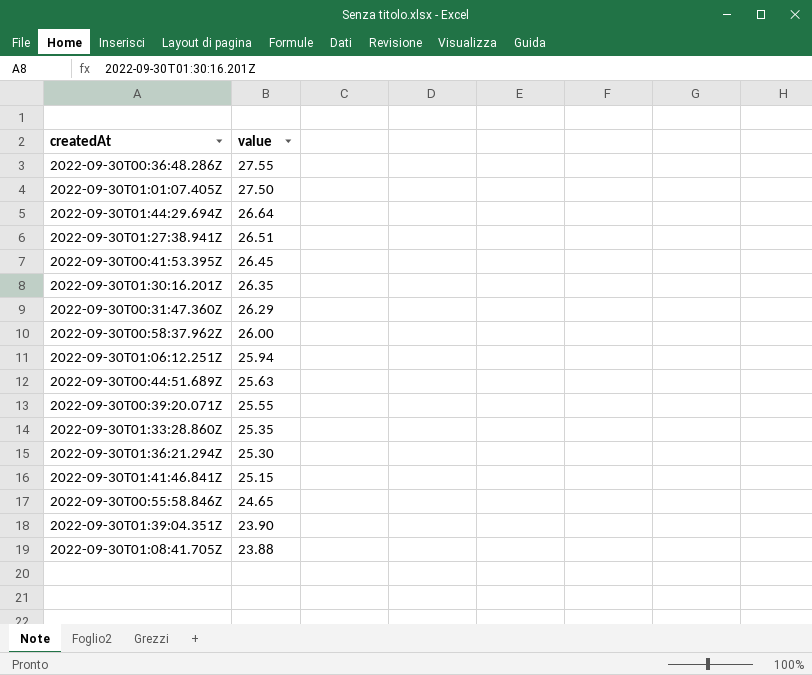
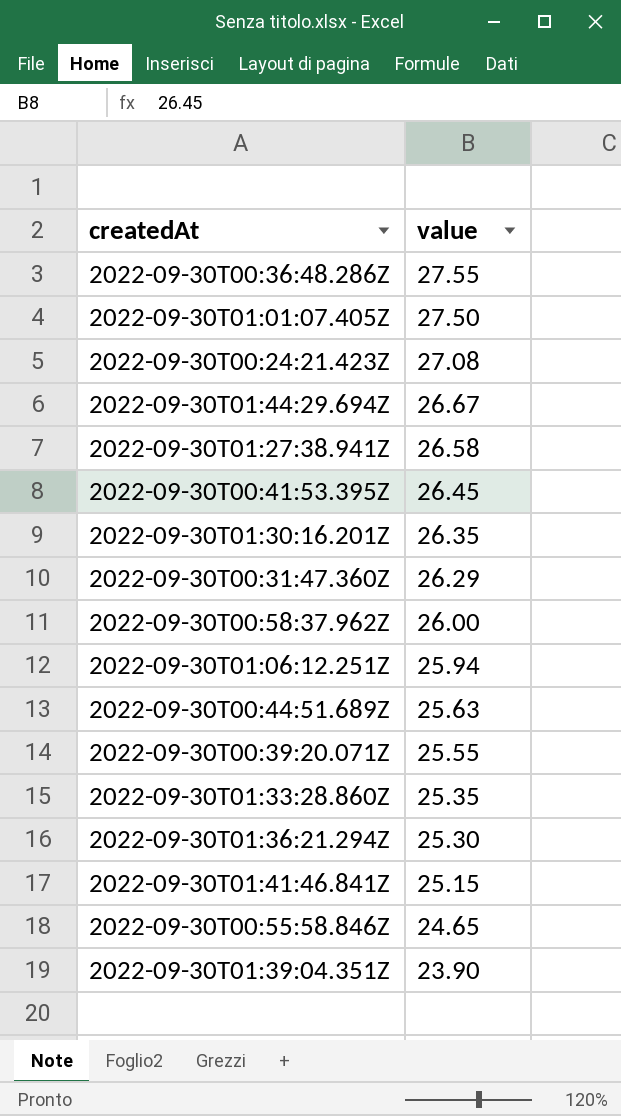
row 2022-09-30T01:08:41.705Z: 23.88 -> none
row 2022-09-30T00:24:21.423Z: none -> 27.08
2022-09-30T01:44:29.694Z | value: 26.64 -> 26.67
2022-09-30T01:27:38.941Z | value: 26.51 -> 26.58

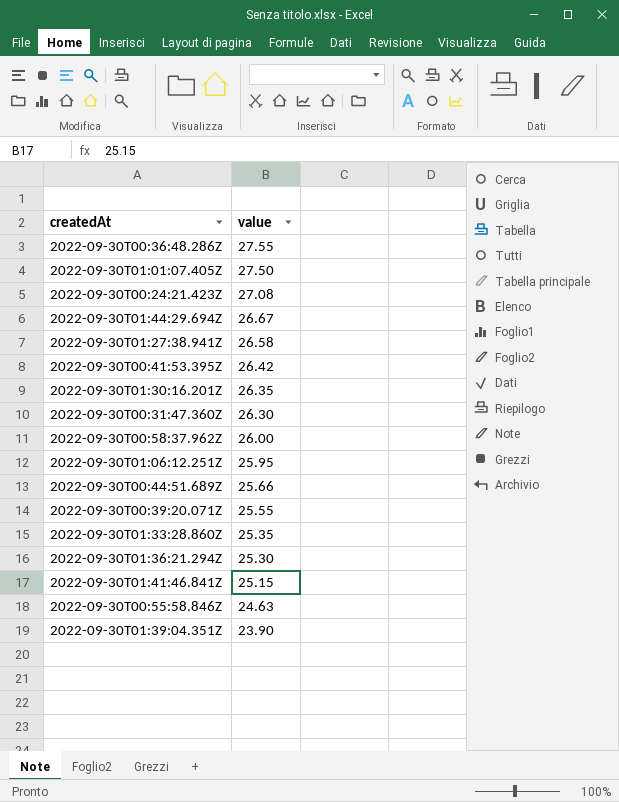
2022-09-30T00:41:53.395Z | value: 26.45 -> 26.42
2022-09-30T00:31:47.360Z | value: 26.29 -> 26.30
2022-09-30T01:06:12.251Z | value: 25.94 -> 25.95
2022-09-30T00:44:51.689Z | value: 25.63 -> 25.66
2022-09-30T00:55:58.846Z | value: 24.65 -> 24.63

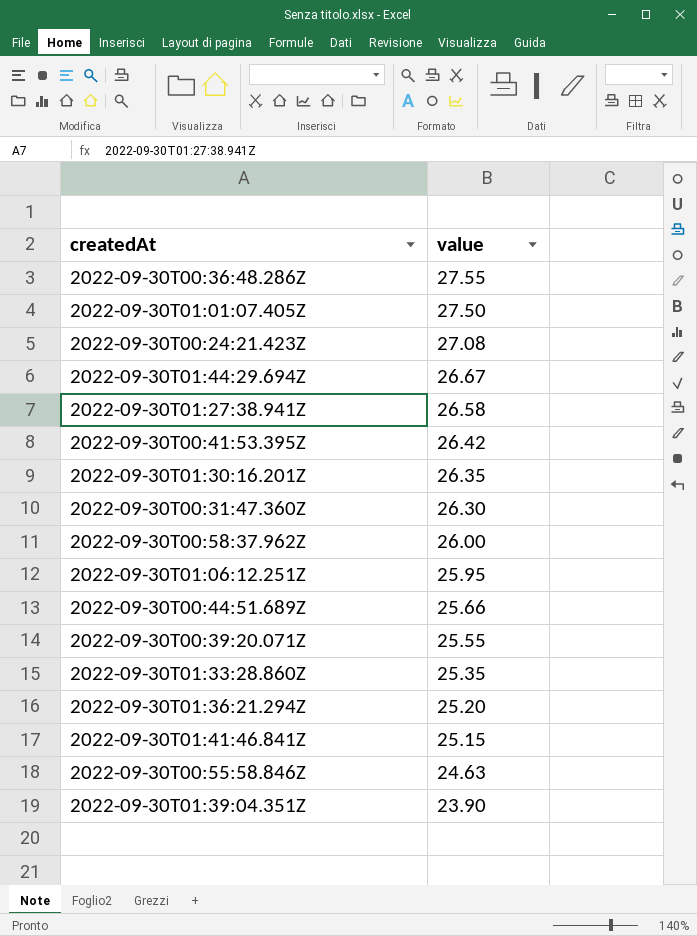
2022-09-30T01:36:21.294Z | value: 25.30 -> 25.20

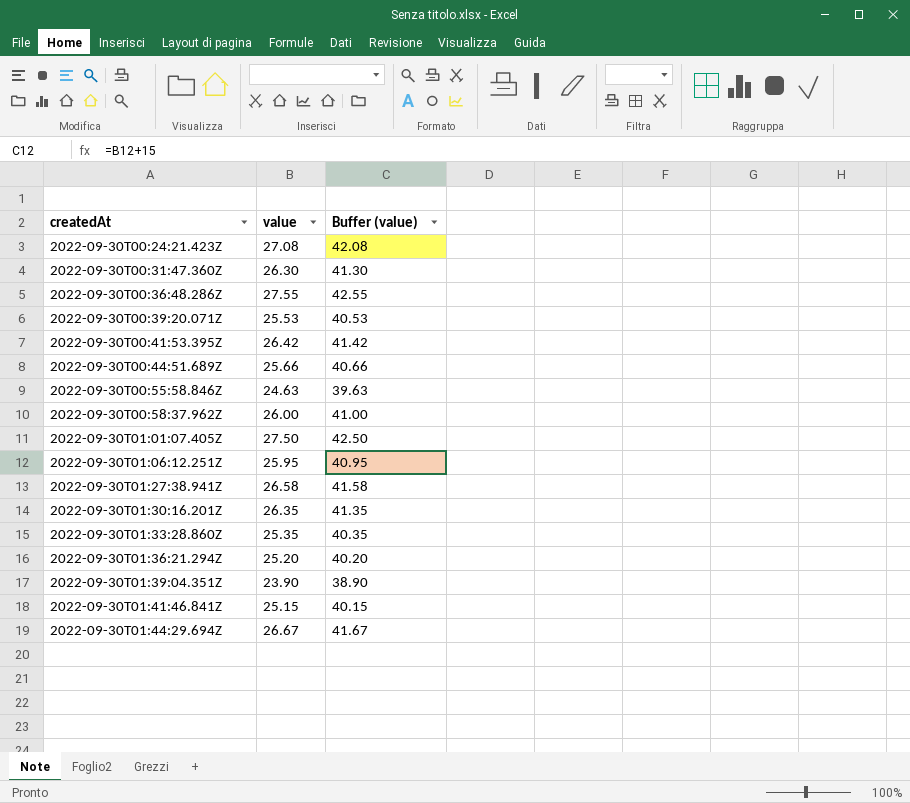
row order: value descending -> createdAt ascending
column Buffer (value) | formula: none -> [value] + 15
2022-09-30T00:39:20.071Z | value: 25.55 -> 25.53

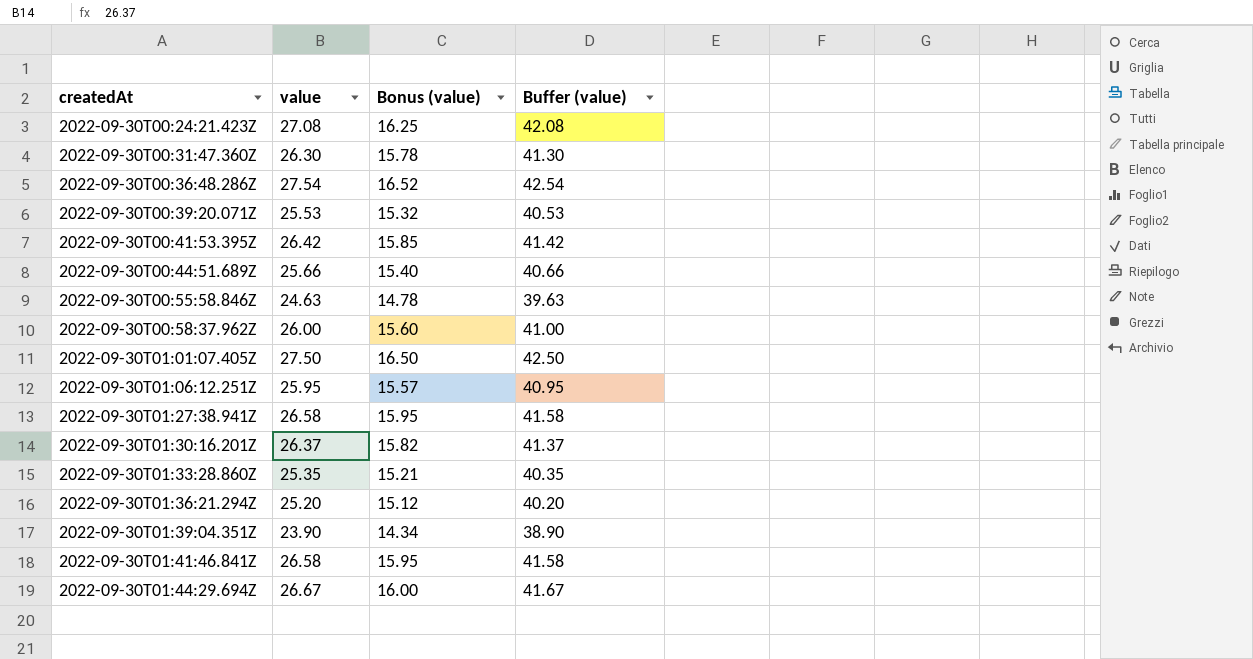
column Bonus (value) | formula: none -> [value] * 0.6
2022-09-30T00:36:48.286Z | value: 27.55 -> 27.54
2022-09-30T00:36:48.286Z | Buffer (value): 42.55 -> 42.54
2022-09-30T01:30:16.201Z | value: 26.35 -> 26.37
2022-09-30T01:30:16.201Z | Buffer (value): 41.35 -> 41.37
2022-09-30T01:41:46.841Z | value: 25.15 -> 26.58
2022-09-30T01:41:46.841Z | Buffer (value): 40.15 -> 41.58

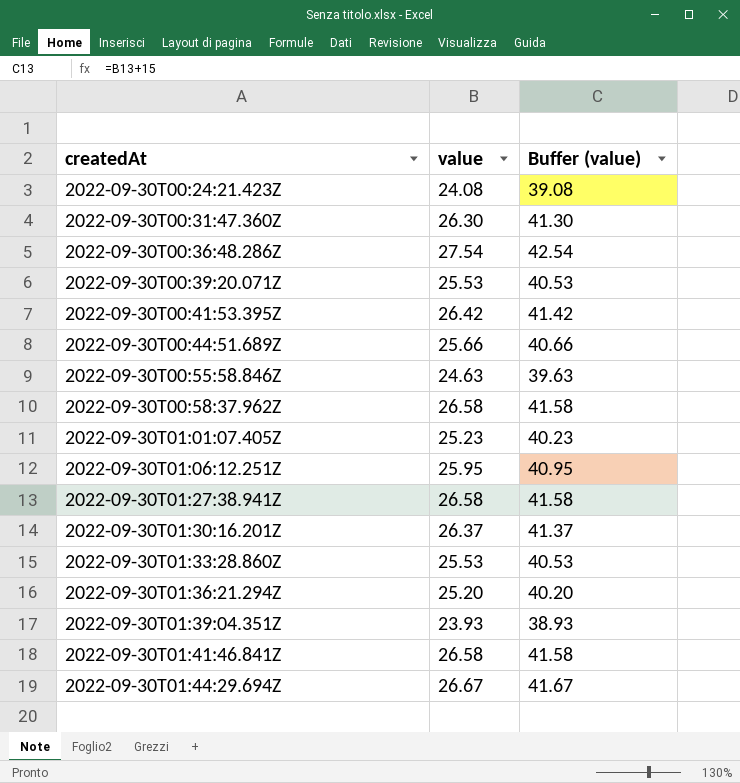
column Bonus (value) | formula: [value] * 0.6 -> none
2022-09-30T00:24:21.423Z | value: 27.08 -> 24.08
2022-09-30T00:24:21.423Z | Buffer (value): 42.08 -> 39.08
2022-09-30T00:58:37.962Z | value: 26.00 -> 26.58
2022-09-30T00:58:37.962Z | Buffer (value): 41.00 -> 41.58
2022-09-30T01:01:07.405Z | value: 27.50 -> 25.23
2022-09-30T01:01:07.405Z | Buffer (value): 42.50 -> 40.23
2022-09-30T01:33:28.860Z | value: 25.35 -> 25.53
2022-09-30T01:33:28.860Z | Buffer (value): 40.35 -> 40.53
2022-09-30T01:39:04.351Z | value: 23.90 -> 23.93
2022-09-30T01:39:04.351Z | Buffer (value): 38.90 -> 38.93

